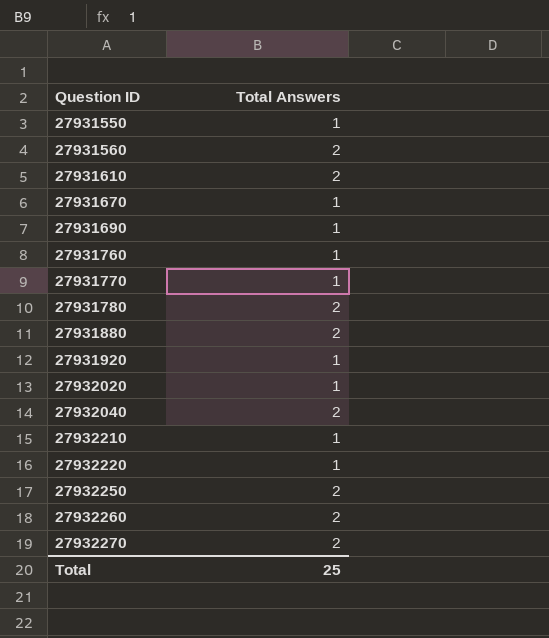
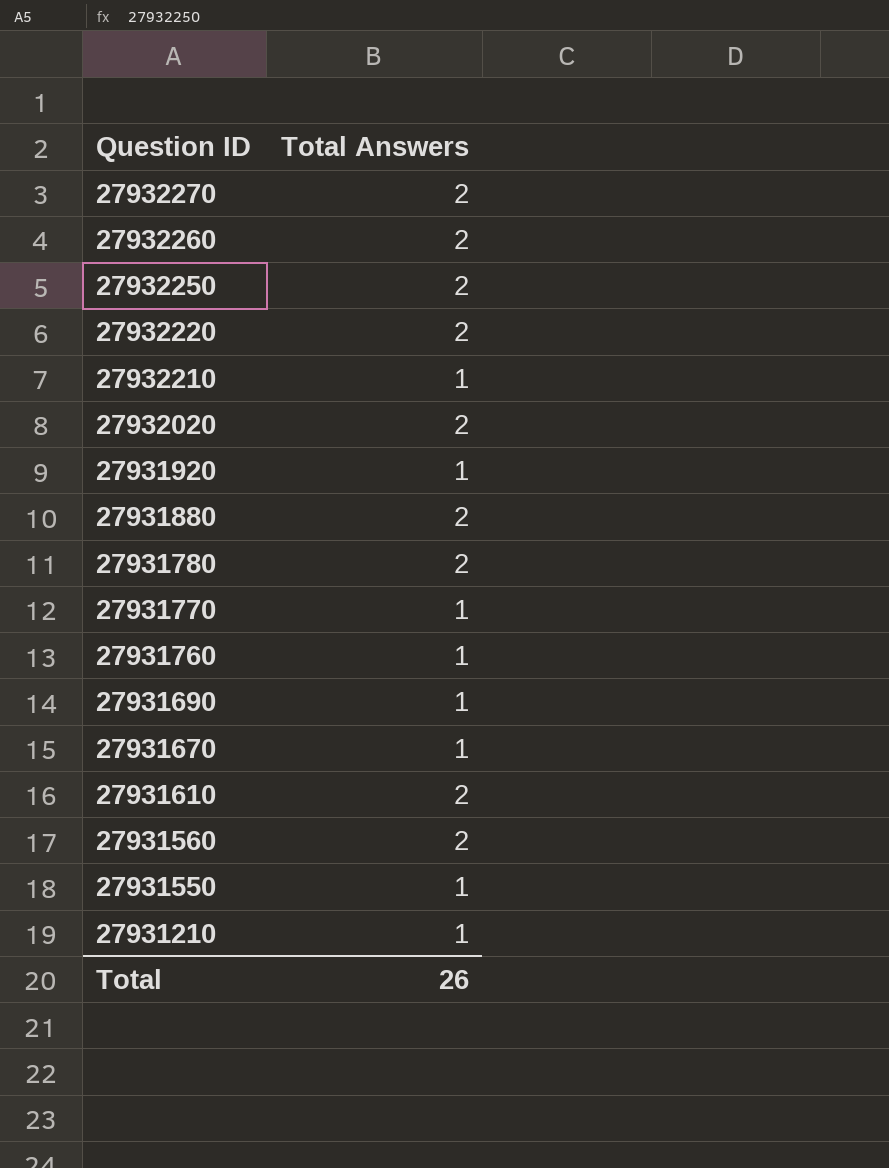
row order: Question ID ascending -> Question ID descending
row 27932040: 2 -> none
27932220 | Total Answers: 1 -> 2
27932020 | Total Answers: 1 -> 2
row 27931210: none -> 1
Total | Total Answers: 25 -> 26

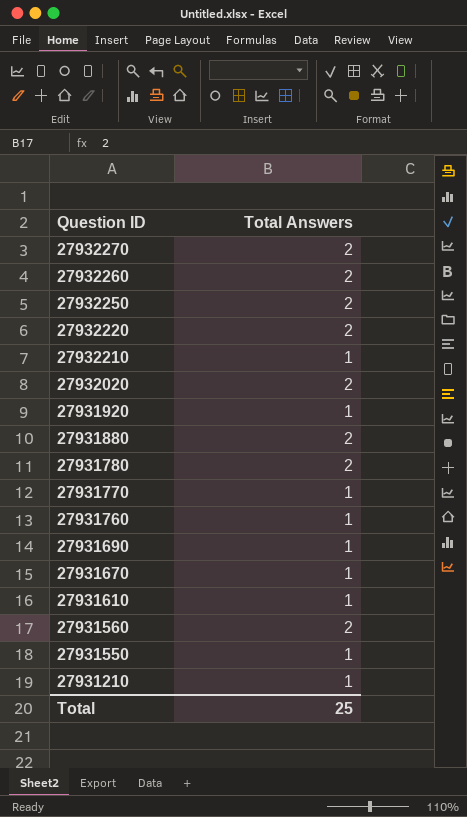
27931610 | Total Answers: 2 -> 1
Total | Total Answers: 26 -> 25

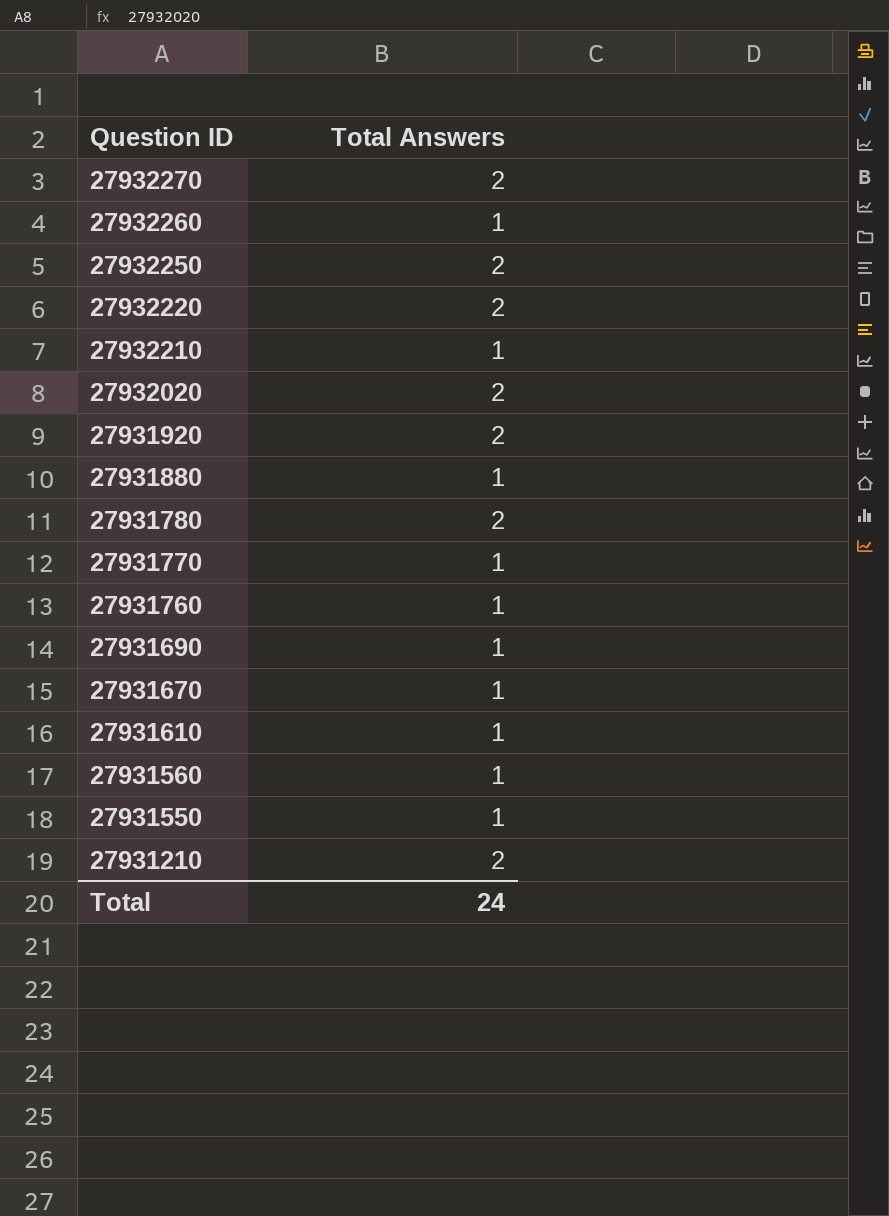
27932260 | Total Answers: 2 -> 1
27931920 | Total Answers: 1 -> 2
27931880 | Total Answers: 2 -> 1
27931560 | Total Answers: 2 -> 1
27931210 | Total Answers: 1 -> 2
Total | Total Answers: 25 -> 24

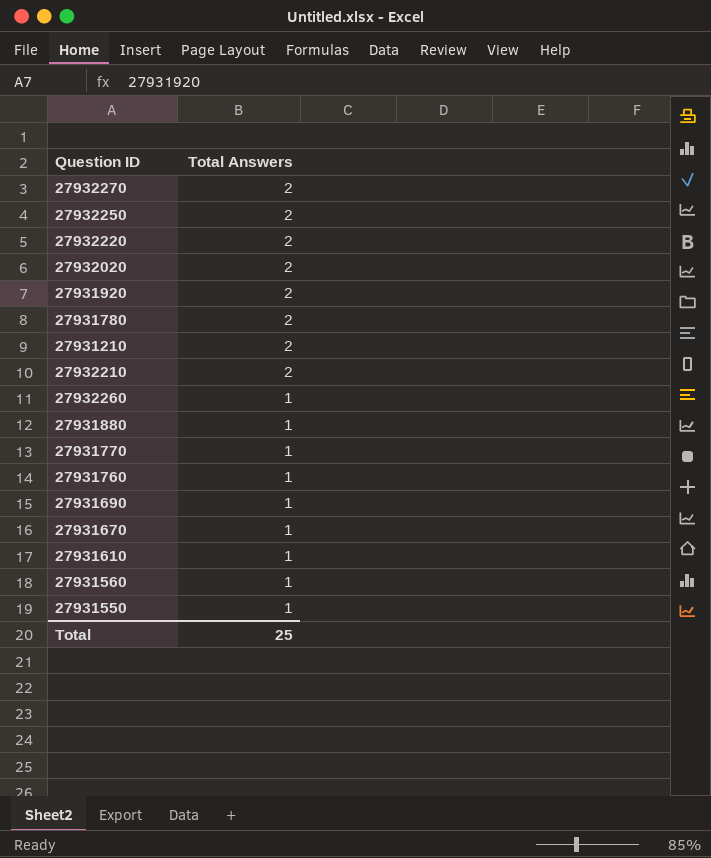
row order: Question ID descending -> Total Answers descending
27932210 | Total Answers: 1 -> 2
Total | Total Answers: 24 -> 25

